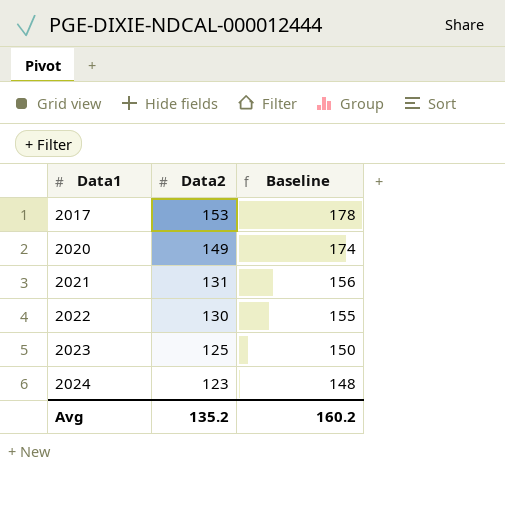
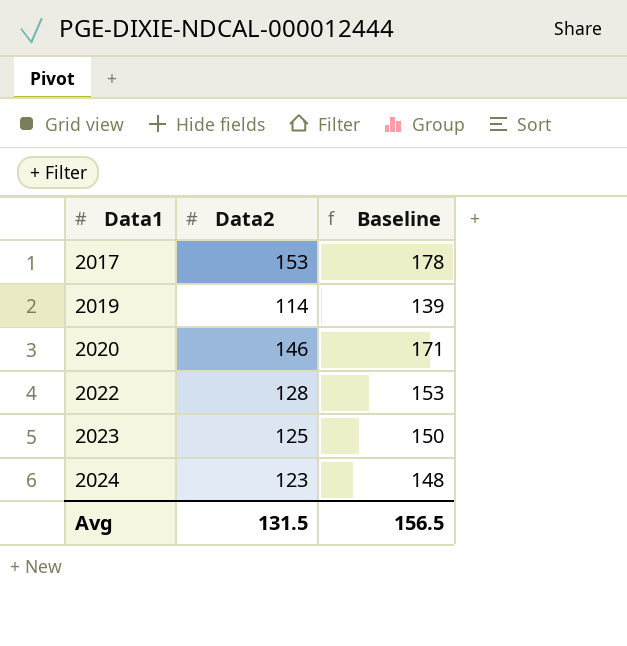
row 2021: 131 | 156 -> none
row 2019: none -> 114 | 139
2020 | Data2: 149 -> 146
2020 | Baseline: 174 -> 171
2022 | Data2: 130 -> 128
2022 | Baseline: 155 -> 153
Avg | Data2: 135.2 -> 131.5
Avg | Baseline: 160.2 -> 156.5

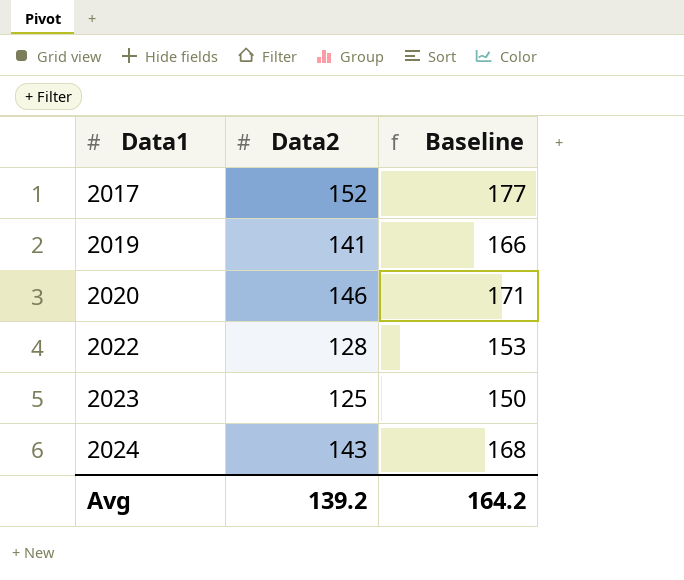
2017 | Data2: 153 -> 152
2017 | Baseline: 178 -> 177
2019 | Data2: 114 -> 141
2019 | Baseline: 139 -> 166
2024 | Data2: 123 -> 143
2024 | Baseline: 148 -> 168
Avg | Data2: 131.5 -> 139.2
Avg | Baseline: 156.5 -> 164.2

